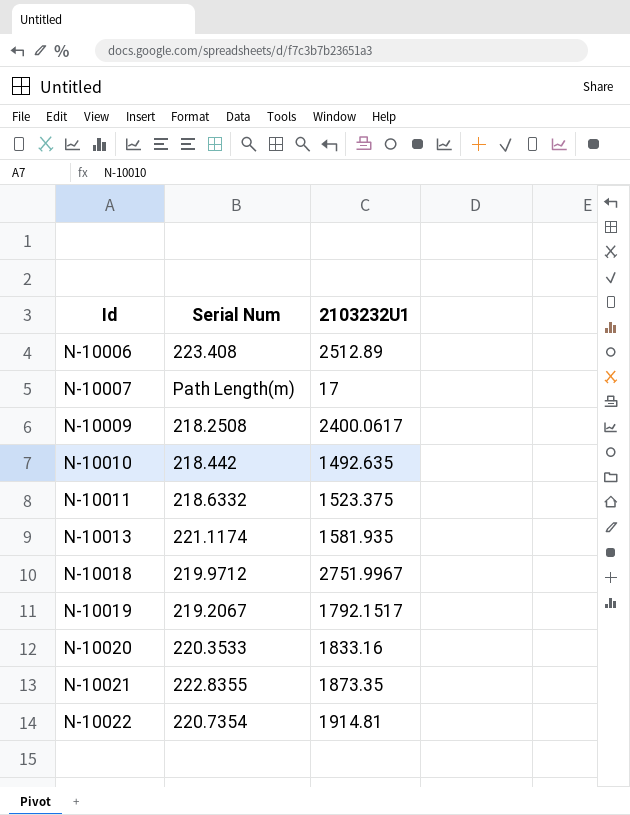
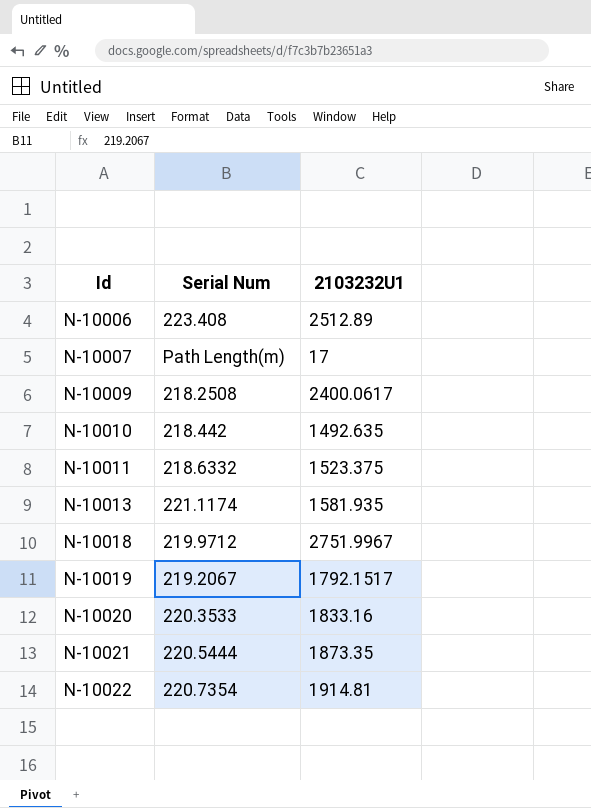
N-10021 | Serial Num: 222.8355 -> 220.5444

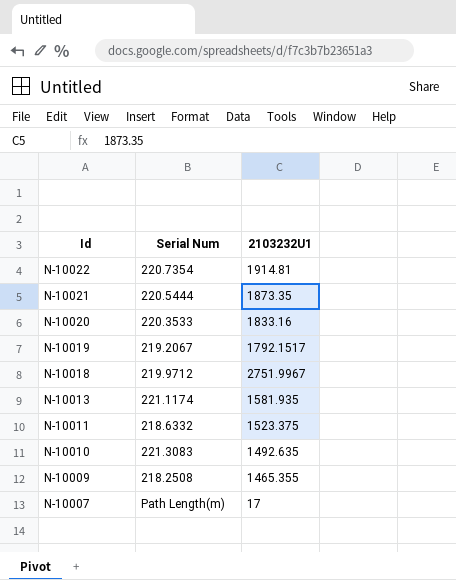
row order: Id ascending -> Id descending
row N-10006: 223.408 | 2512.89 -> none
N-10010 | Serial Num: 218.442 -> 221.3083
N-10009 | 2103232U1: 2400.0617 -> 1465.355

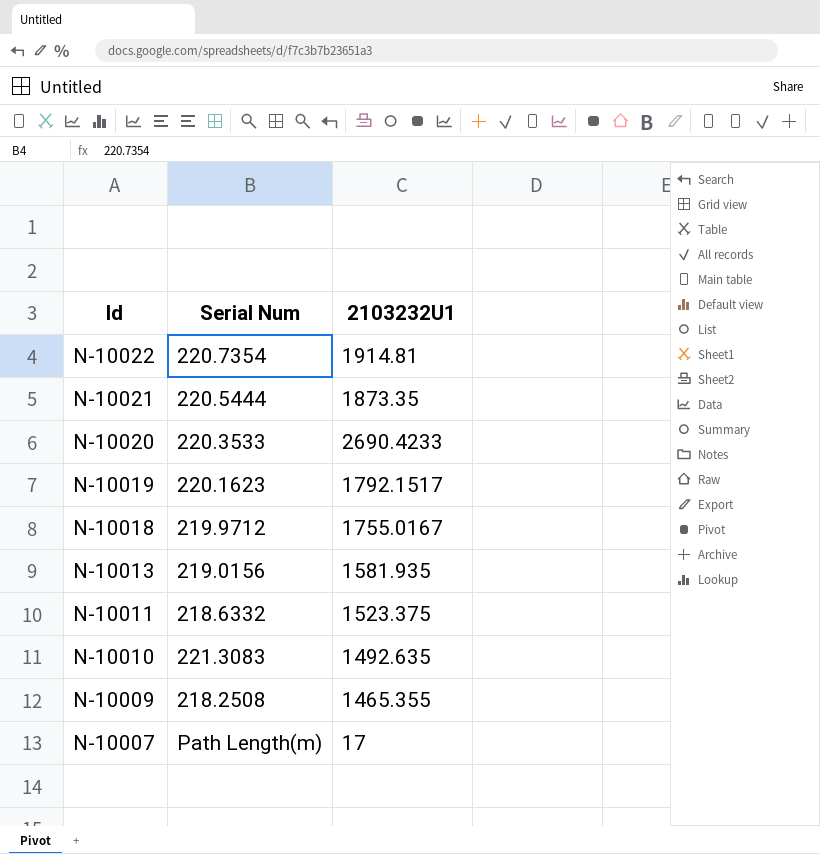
N-10020 | 2103232U1: 1833.16 -> 2690.4233
N-10019 | Serial Num: 219.2067 -> 220.1623
N-10018 | 2103232U1: 2751.9967 -> 1755.0167
N-10013 | Serial Num: 221.1174 -> 219.0156

